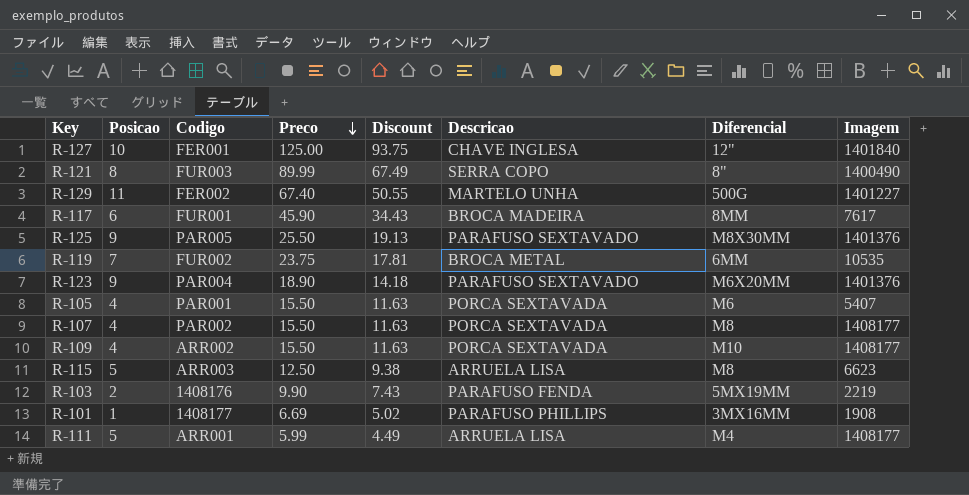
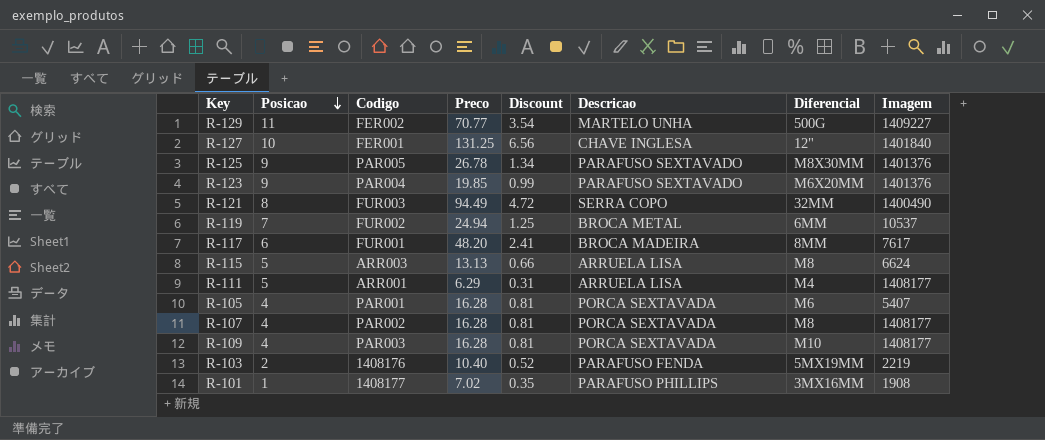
row order: Preco descending -> Posicao descending
column Discount | formula: [Preco] * 0.75 -> [Preco] * 0.05
R-129 | Preco: 67.40 -> 70.77
R-129 | Imagem: 1401227 -> 1409227
R-127 | Preco: 125.00 -> 131.25
R-125 | Preco: 25.50 -> 26.78
R-123 | Preco: 18.90 -> 19.85
R-121 | Preco: 89.99 -> 94.49
R-121 | Diferencial: 8" -> 32MM
R-119 | Preco: 23.75 -> 24.94
R-119 | Imagem: 10535 -> 10537
R-117 | Preco: 45.90 -> 48.20
R-115 | Preco: 12.50 -> 13.13
R-115 | Imagem: 6623 -> 6624
R-111 | Preco: 5.99 -> 6.29
R-105 | Preco: 15.50 -> 16.28
R-107 | Preco: 15.50 -> 16.28
R-109 | Codigo: ARR002 -> PAR003
R-109 | Preco: 15.50 -> 16.28
R-103 | Preco: 9.90 -> 10.40
R-101 | Preco: 6.69 -> 7.02

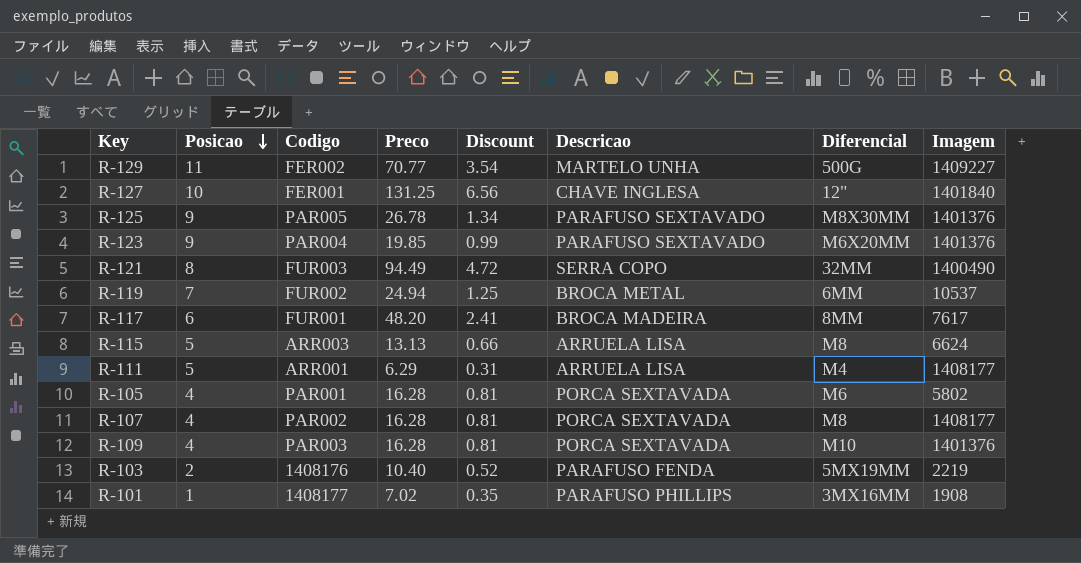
R-105 | Imagem: 5407 -> 5802
R-109 | Imagem: 1408177 -> 1401376

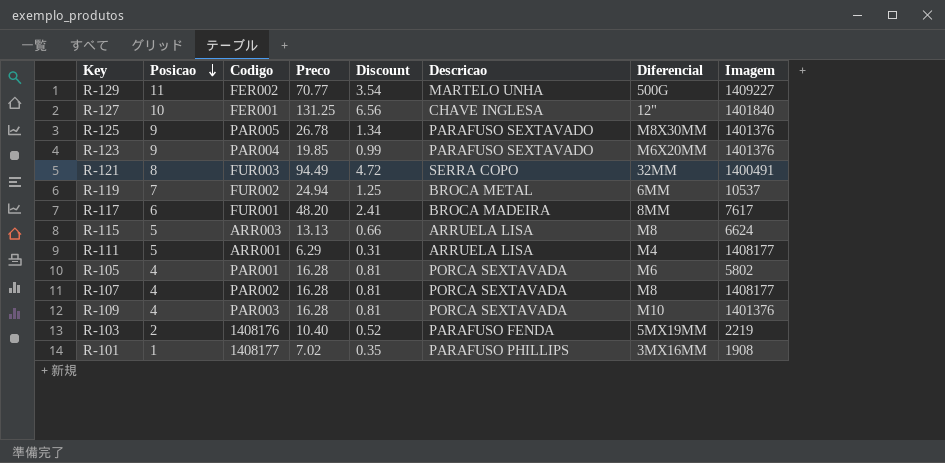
R-121 | Imagem: 1400490 -> 1400491

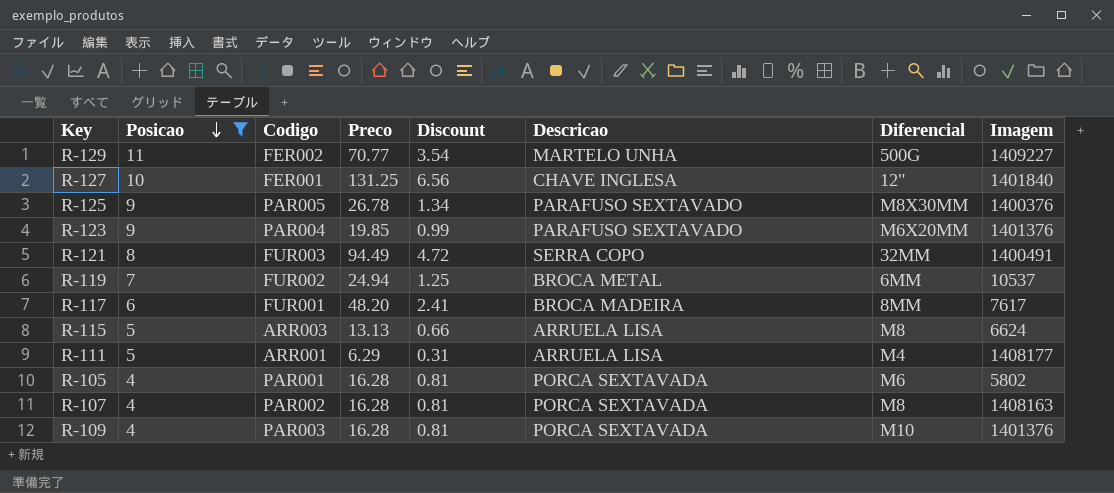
filter: none -> Posicao >= 4
R-125 | Imagem: 1401376 -> 1400376
R-107 | Imagem: 1408177 -> 1408163

